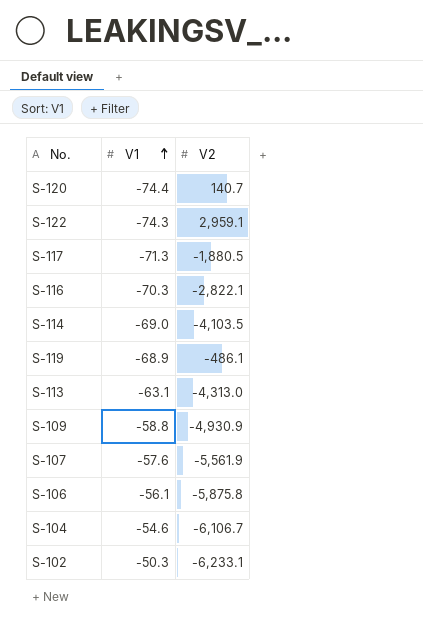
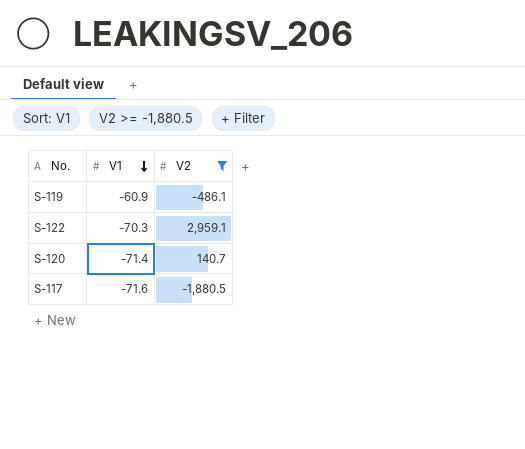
filter: none -> V2 >= -1,880.5
row order: V1 ascending -> V1 descending
S-119 | V1: -68.9 -> -60.9
S-122 | V1: -74.3 -> -70.3
S-120 | V1: -74.4 -> -71.4
S-117 | V1: -71.3 -> -71.6

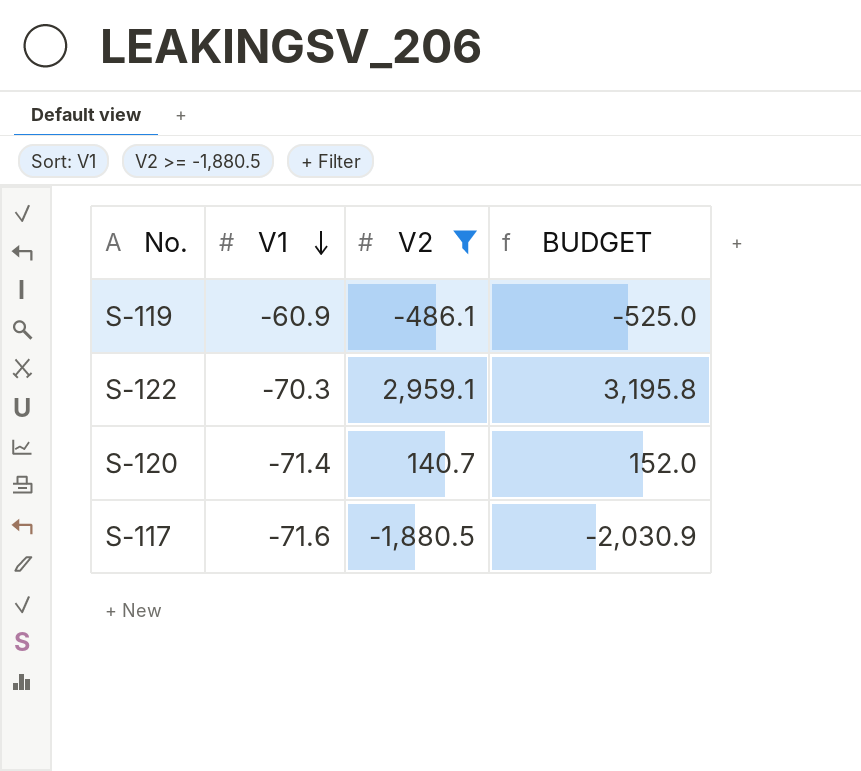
column BUDGET | formula: none -> [V2] * 1.08

